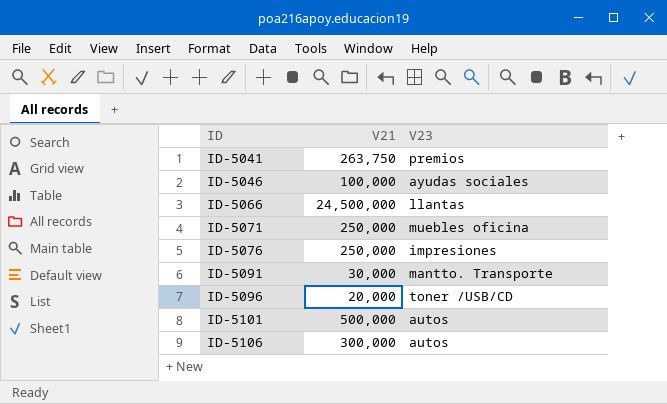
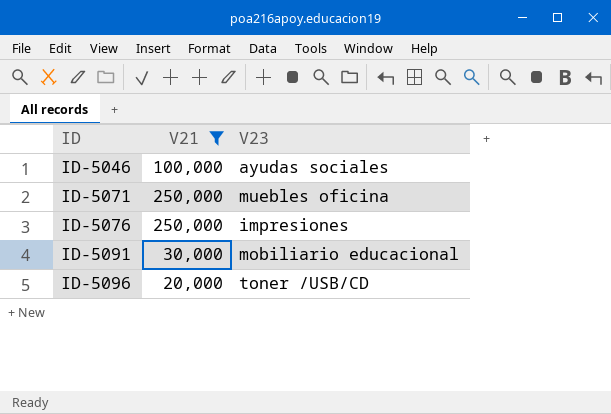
filter: none -> V21 <= 250,000
ID-5091 | V23: mantto. Transporte -> mobiliario educacional

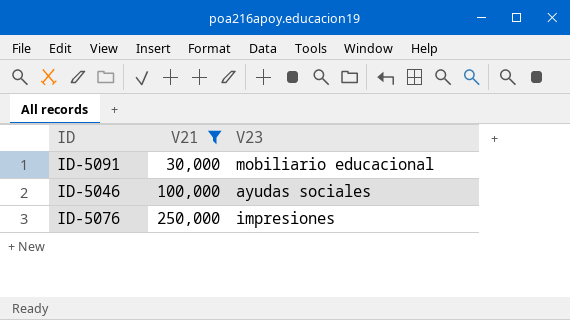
row order: ID ascending -> V21 ascending
row ID-5071: 250,000 | muebles oficina -> none
row ID-5096: 20,000 | toner /USB/CD -> none

